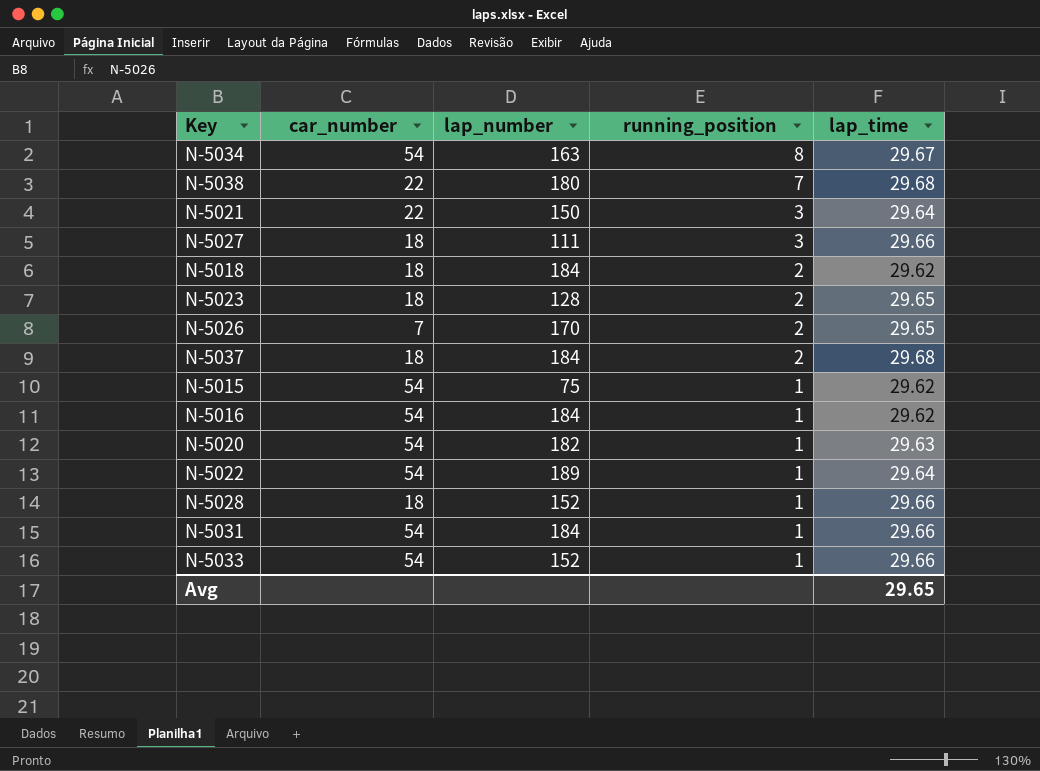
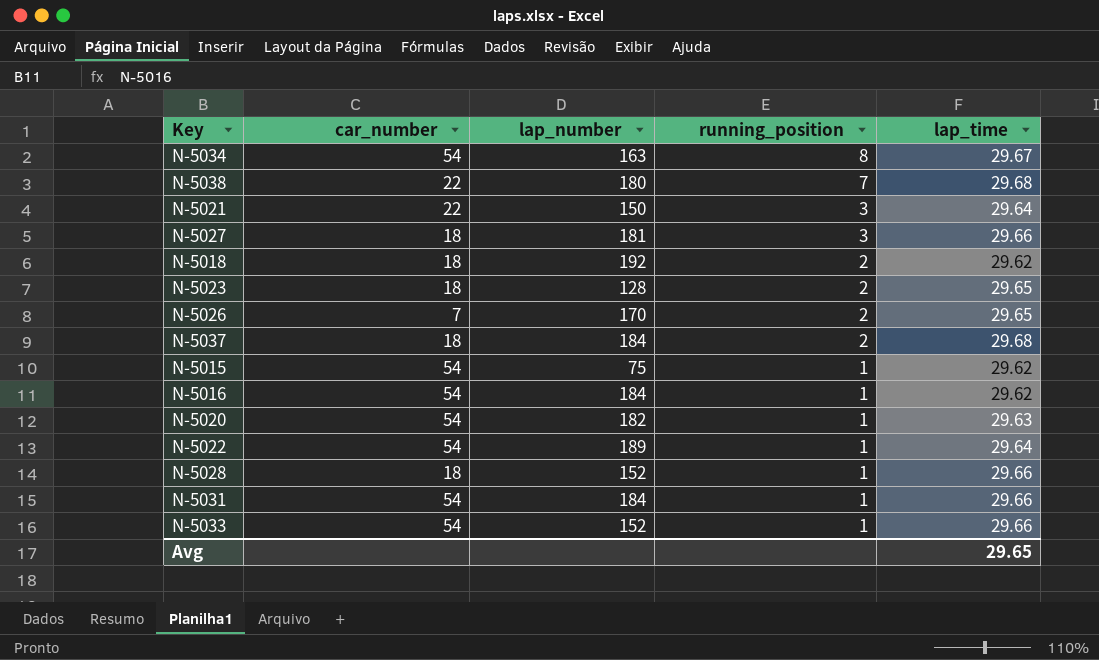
N-5027 | lap_number: 111 -> 181
N-5018 | lap_number: 184 -> 192

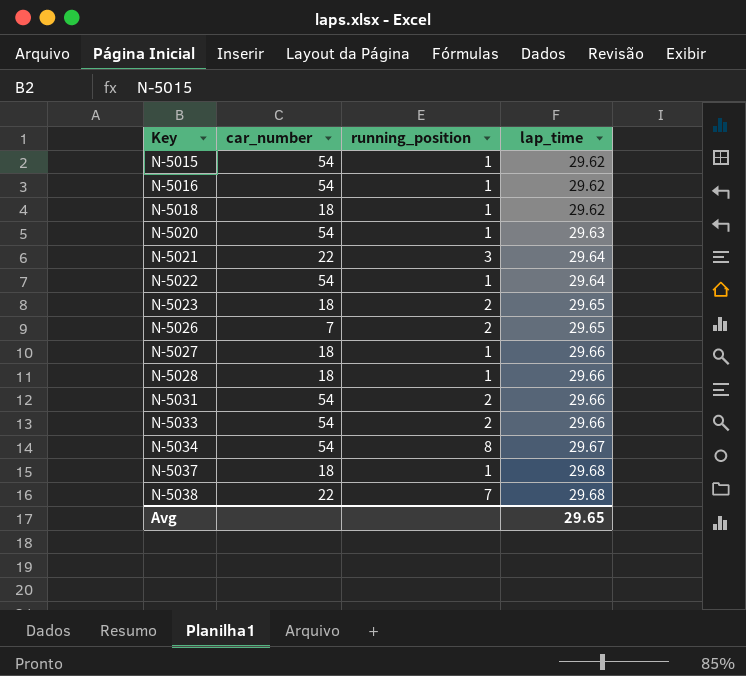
row order: running_position descending -> Key ascending
column lap_number | position: 3 -> none
N-5018 | running_position: 2 -> 1
N-5027 | running_position: 3 -> 1
N-5031 | running_position: 1 -> 2
N-5033 | running_position: 1 -> 2
N-5037 | running_position: 2 -> 1

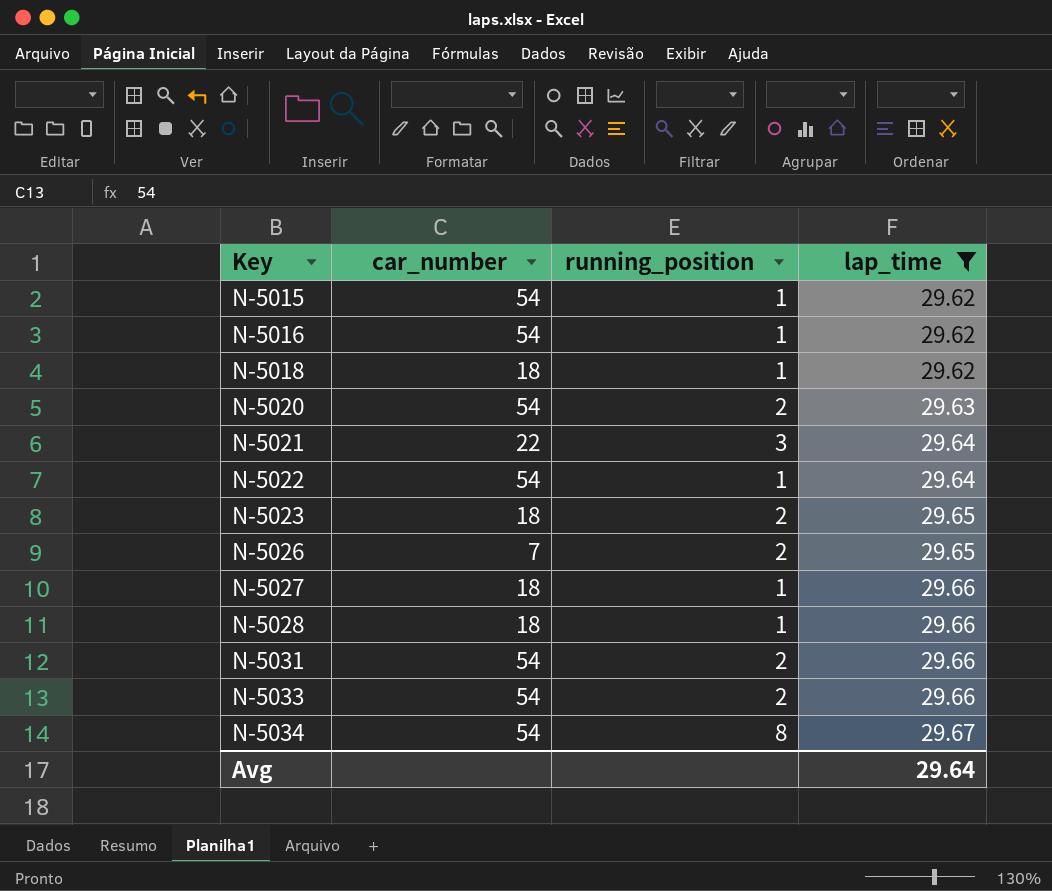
filter: none -> lap_time != 29.68
N-5020 | running_position: 1 -> 2
Avg | lap_time: 29.65 -> 29.64

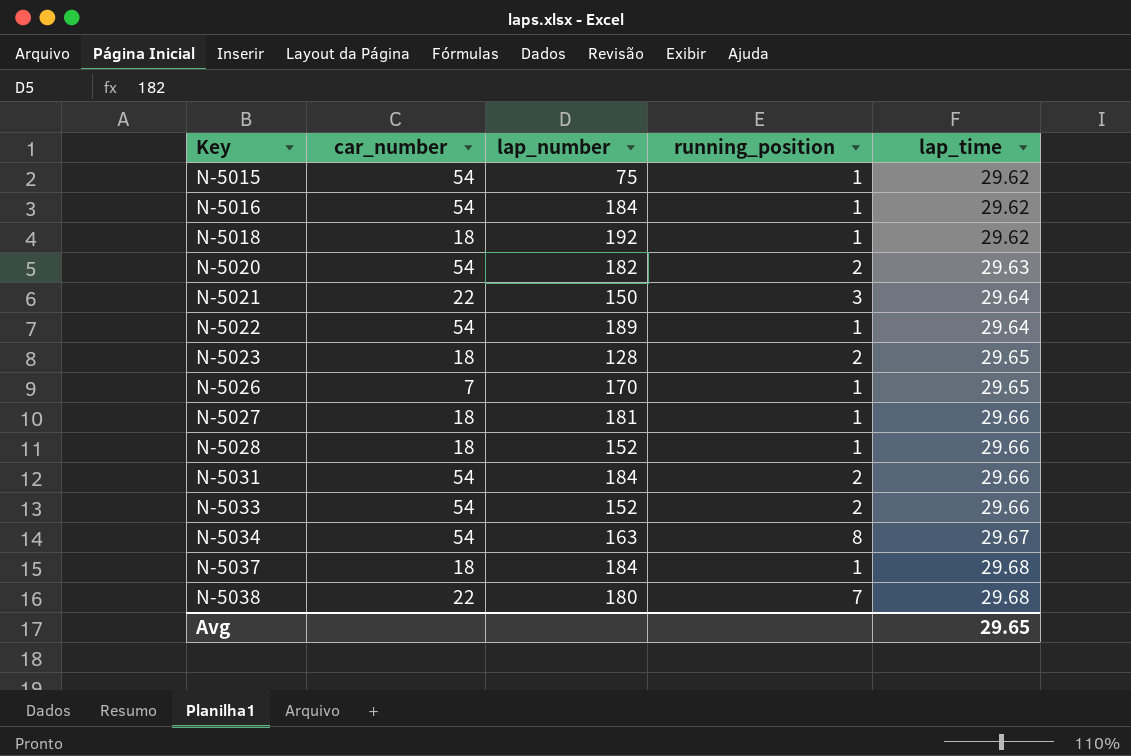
filter: lap_time != 29.68 -> none
column lap_number | position: none -> 3
N-5026 | running_position: 2 -> 1
Avg | lap_time: 29.64 -> 29.65

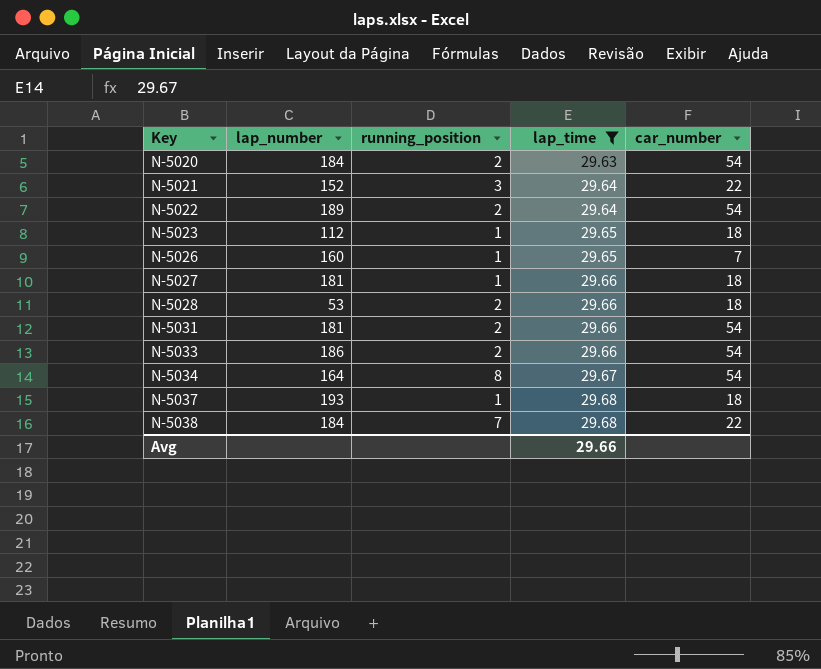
filter: none -> lap_time != 29.62
column car_number | position: 2 -> 5
N-5020 | lap_number: 182 -> 184
N-5021 | lap_number: 150 -> 152
N-5022 | running_position: 1 -> 2
N-5023 | lap_number: 128 -> 112
N-5023 | running_position: 2 -> 1
N-5026 | lap_number: 170 -> 160
N-5028 | lap_number: 152 -> 53
N-5028 | running_position: 1 -> 2
N-5031 | lap_number: 184 -> 181
N-5033 | lap_number: 152 -> 186
N-5034 | lap_number: 163 -> 164
N-5037 | lap_number: 184 -> 193
N-5038 | lap_number: 180 -> 184
Avg | lap_time: 29.65 -> 29.66

